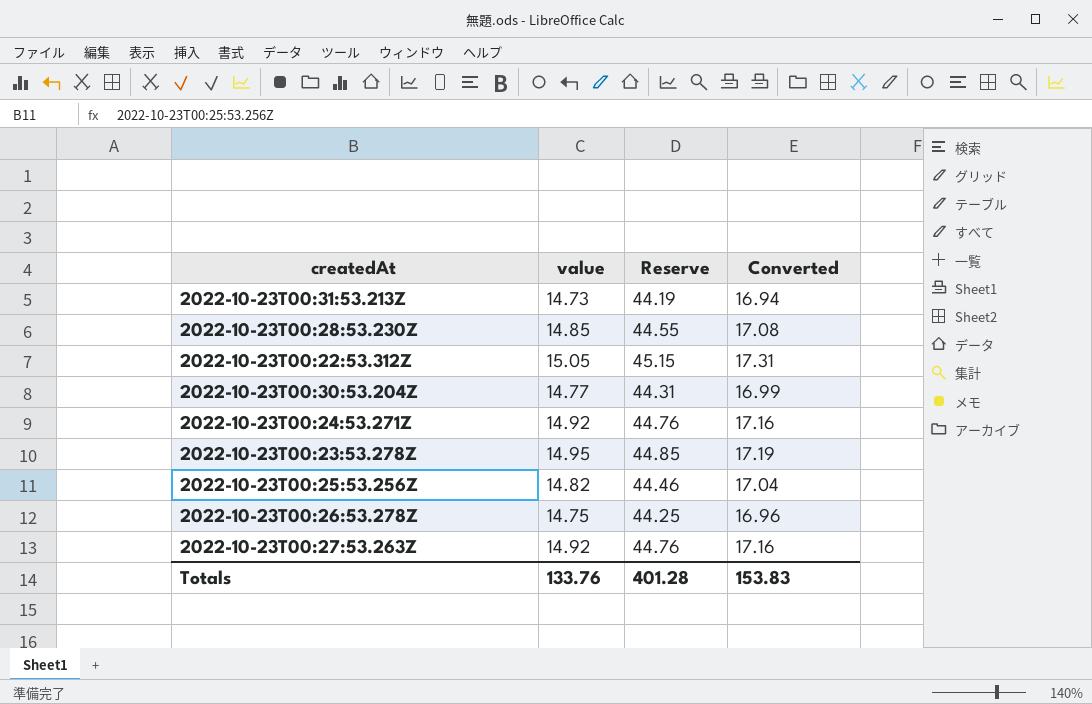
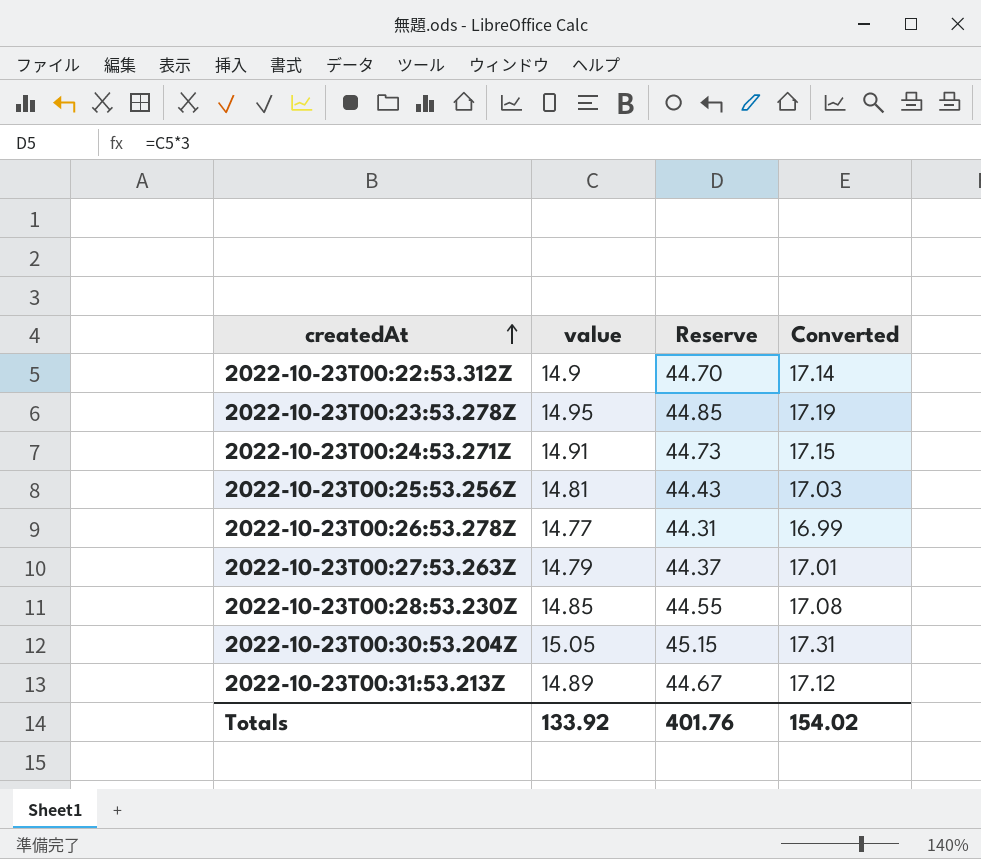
row order: none -> createdAt ascending
2022-10-23T00:22:53.312Z | value: 15.05 -> 14.9
2022-10-23T00:22:53.312Z | Reserve: 45.15 -> 44.70
2022-10-23T00:22:53.312Z | Converted: 17.31 -> 17.14
2022-10-23T00:24:53.271Z | value: 14.92 -> 14.91
2022-10-23T00:24:53.271Z | Reserve: 44.76 -> 44.73
2022-10-23T00:24:53.271Z | Converted: 17.16 -> 17.15
2022-10-23T00:25:53.256Z | value: 14.82 -> 14.81
2022-10-23T00:25:53.256Z | Reserve: 44.46 -> 44.43
2022-10-23T00:25:53.256Z | Converted: 17.04 -> 17.03
2022-10-23T00:26:53.278Z | value: 14.75 -> 14.77
2022-10-23T00:26:53.278Z | Reserve: 44.25 -> 44.31
2022-10-23T00:26:53.278Z | Converted: 16.96 -> 16.99
2022-10-23T00:27:53.263Z | value: 14.92 -> 14.79
2022-10-23T00:27:53.263Z | Reserve: 44.76 -> 44.37
2022-10-23T00:27:53.263Z | Converted: 17.16 -> 17.01
2022-10-23T00:30:53.204Z | value: 14.77 -> 15.05
2022-10-23T00:30:53.204Z | Reserve: 44.31 -> 45.15
2022-10-23T00:30:53.204Z | Converted: 16.99 -> 17.31
2022-10-23T00:31:53.213Z | value: 14.73 -> 14.89
2022-10-23T00:31:53.213Z | Reserve: 44.19 -> 44.67
2022-10-23T00:31:53.213Z | Converted: 16.94 -> 17.12
Totals | value: 133.76 -> 133.92
Totals | Reserve: 401.28 -> 401.76
Totals | Converted: 153.83 -> 154.02

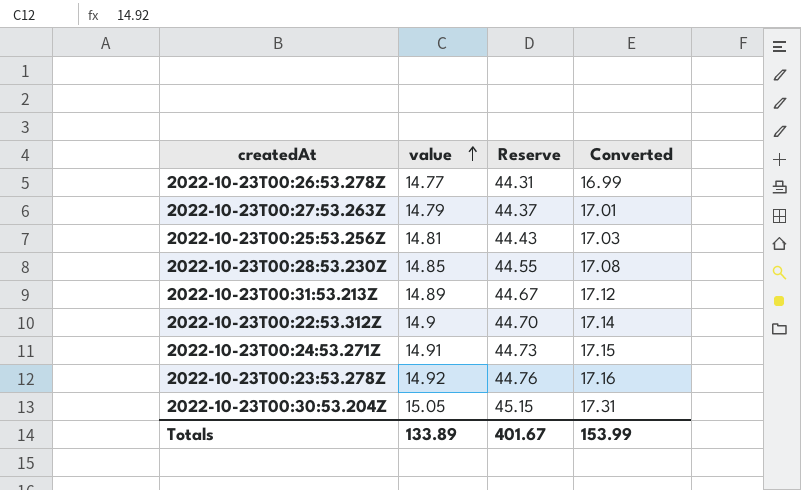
row order: createdAt ascending -> value ascending
2022-10-23T00:23:53.278Z | value: 14.95 -> 14.92
2022-10-23T00:23:53.278Z | Reserve: 44.85 -> 44.76
2022-10-23T00:23:53.278Z | Converted: 17.19 -> 17.16
Totals | value: 133.92 -> 133.89
Totals | Reserve: 401.76 -> 401.67
Totals | Converted: 154.02 -> 153.99

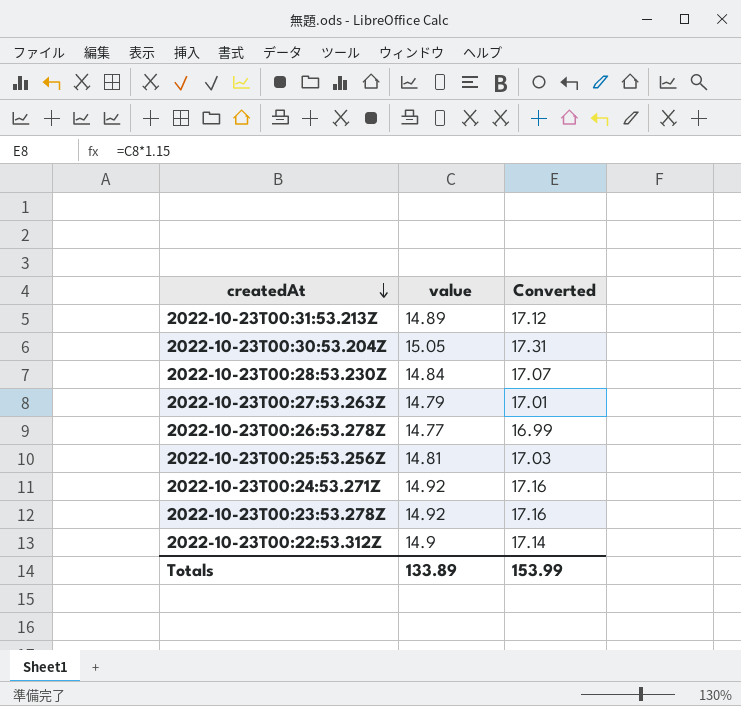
row order: value ascending -> createdAt descending
column Reserve | formula: [value] * 3 -> none
2022-10-23T00:28:53.230Z | value: 14.85 -> 14.84
2022-10-23T00:28:53.230Z | Converted: 17.08 -> 17.07
2022-10-23T00:24:53.271Z | value: 14.91 -> 14.92
2022-10-23T00:24:53.271Z | Converted: 17.15 -> 17.16

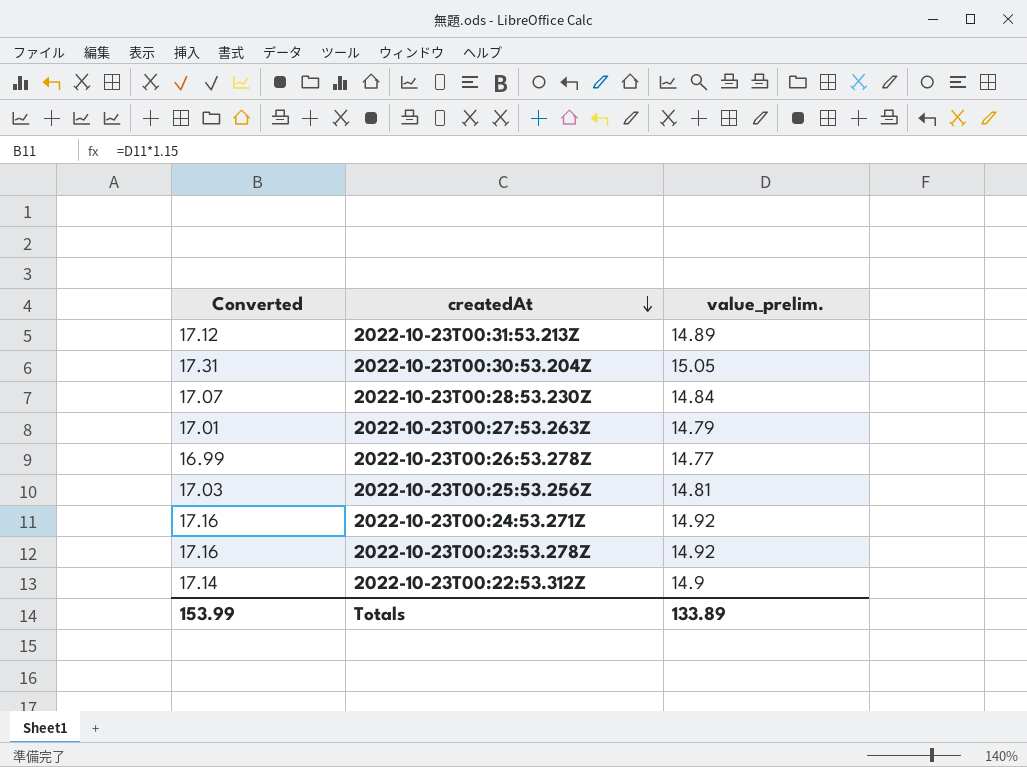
column Converted | position: 3 -> 1
column name: value -> value_prelim.

